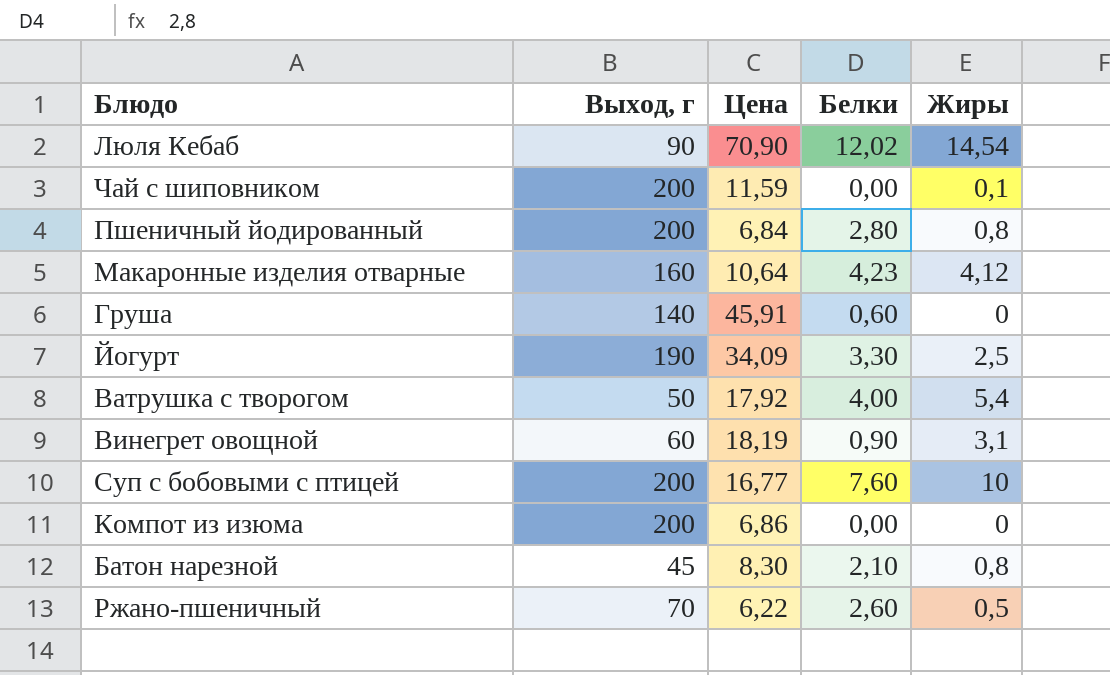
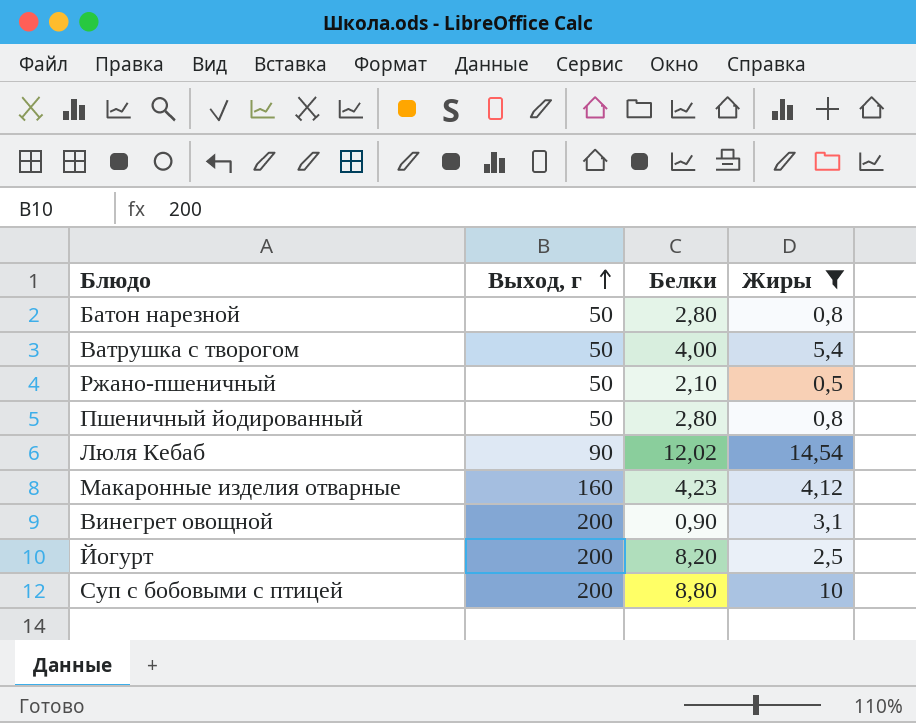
filter: none -> Жиры >= 0,5
row order: none -> Выход, г ascending
column Цена | position: 3 -> none
Батон нарезной | Выход, г: 45 -> 50
Батон нарезной | Белки: 2,10 -> 2,80
Ржано-пшеничный | Выход, г: 70 -> 50
Ржано-пшеничный | Белки: 2,60 -> 2,10
Пшеничный йодированный | Выход, г: 200 -> 50
Винегрет овощной | Выход, г: 60 -> 200
Йогурт | Выход, г: 190 -> 200
Йогурт | Белки: 3,30 -> 8,20
Суп с бобовыми с птицей | Белки: 7,60 -> 8,80

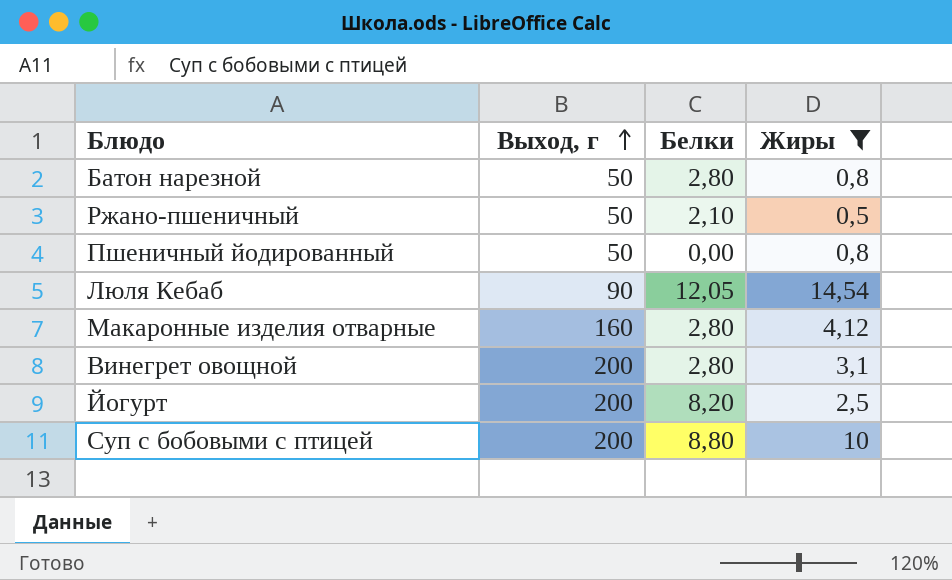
row Ватрушка с творогом: 50 | 4,00 | 5,4 -> none
Пшеничный йодированный | Белки: 2,80 -> 0,00
Люля Кебаб | Белки: 12,02 -> 12,05
Макаронные изделия отварные | Белки: 4,23 -> 2,80
Винегрет овощной | Белки: 0,90 -> 2,80

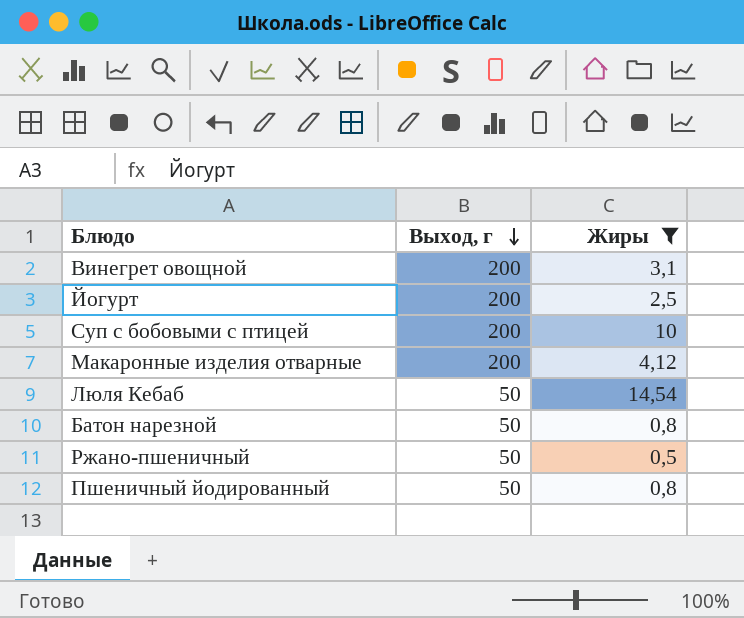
row order: Выход, г ascending -> Выход, г descending
column Белки | position: 3 -> none
Макаронные изделия отварные | Выход, г: 160 -> 200
Люля Кебаб | Выход, г: 90 -> 50

